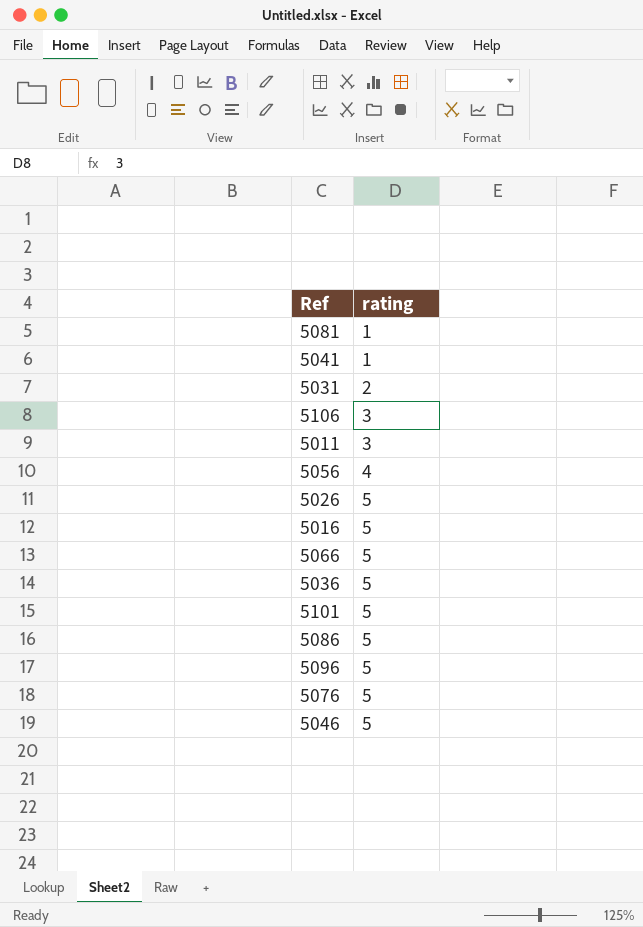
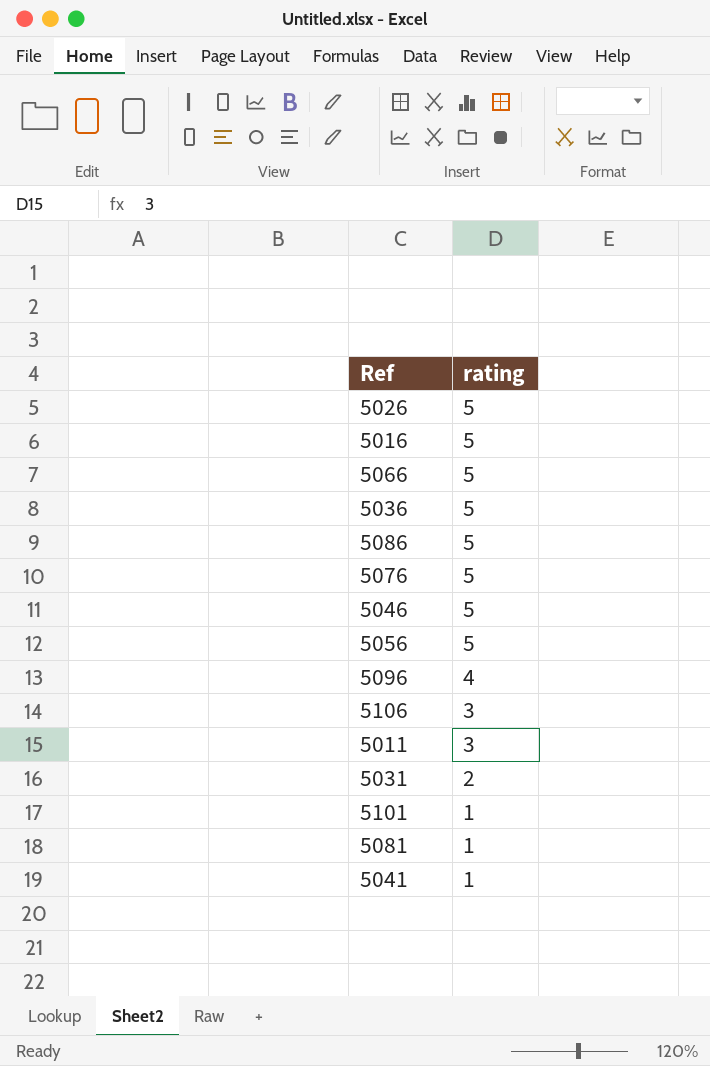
row order: rating ascending -> rating descending
5056 | rating: 4 -> 5
5096 | rating: 5 -> 4
5101 | rating: 5 -> 1

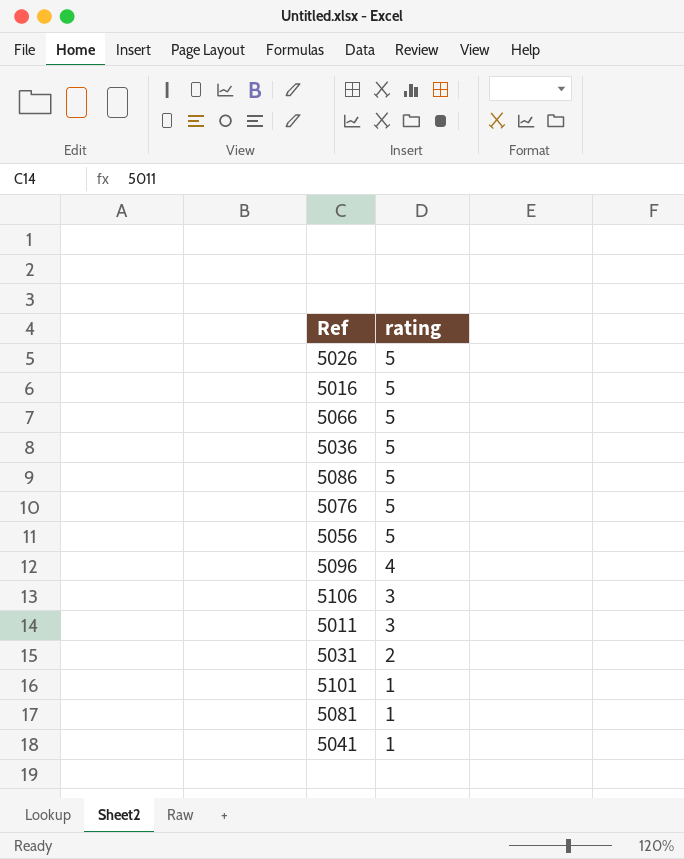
row 5046: 5 -> none

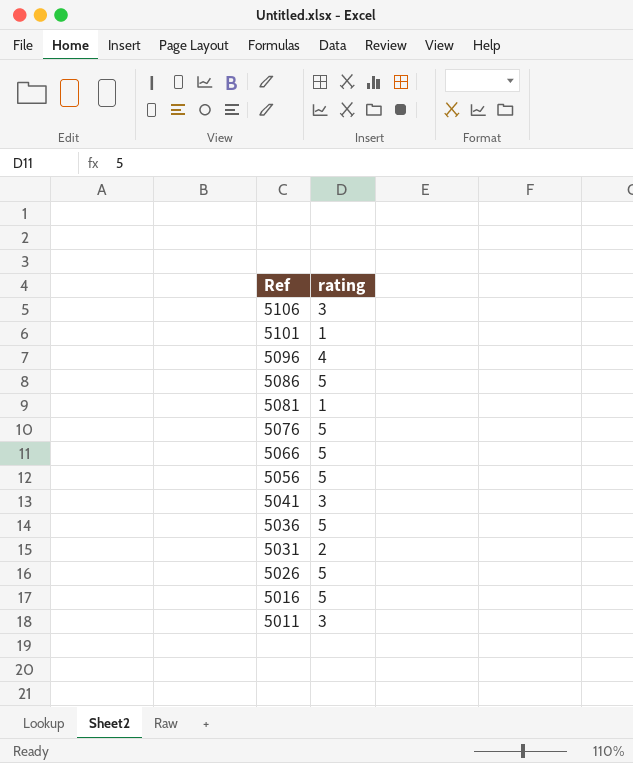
row order: rating descending -> Ref descending
5041 | rating: 1 -> 3

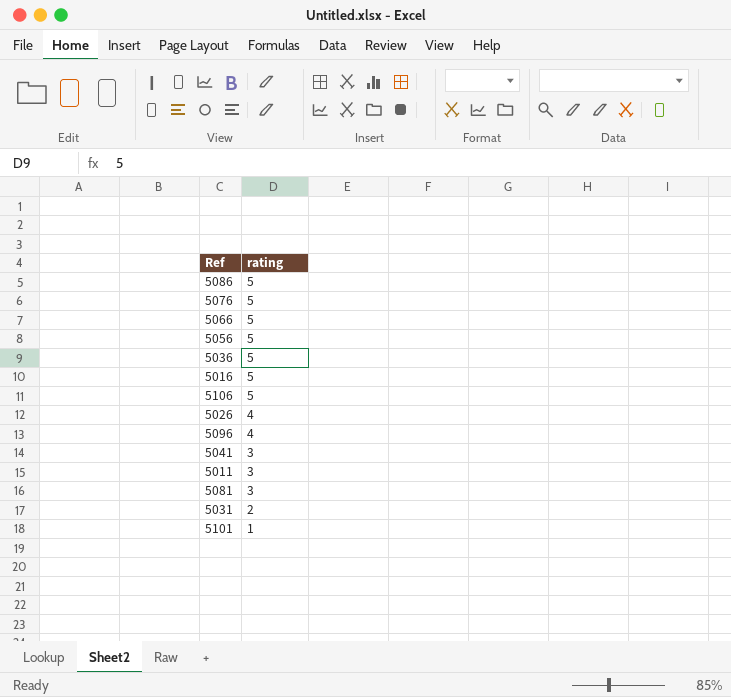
row order: Ref descending -> rating descending
5106 | rating: 3 -> 5
5026 | rating: 5 -> 4
5081 | rating: 1 -> 3

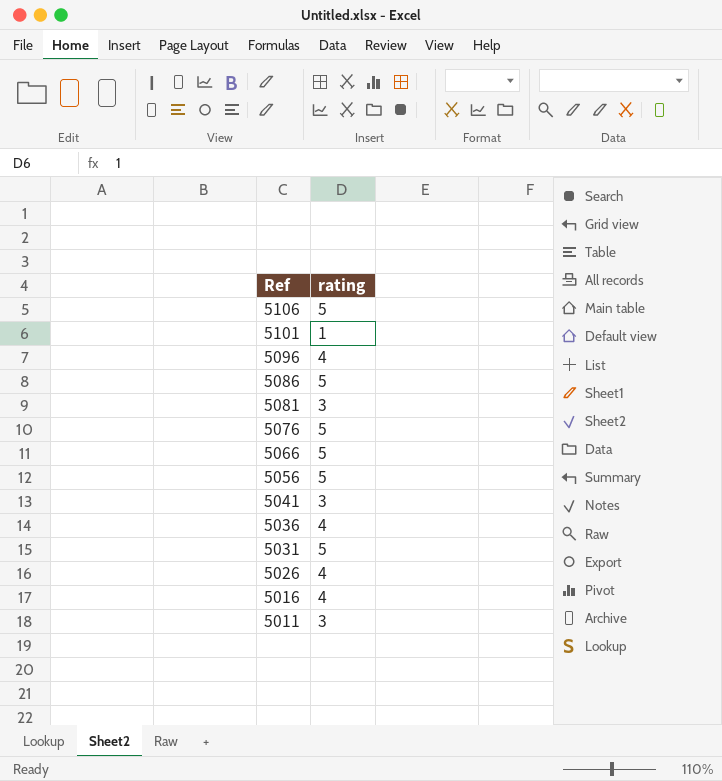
row order: rating descending -> Ref descending
5036 | rating: 5 -> 4
5031 | rating: 2 -> 5
5016 | rating: 5 -> 4

